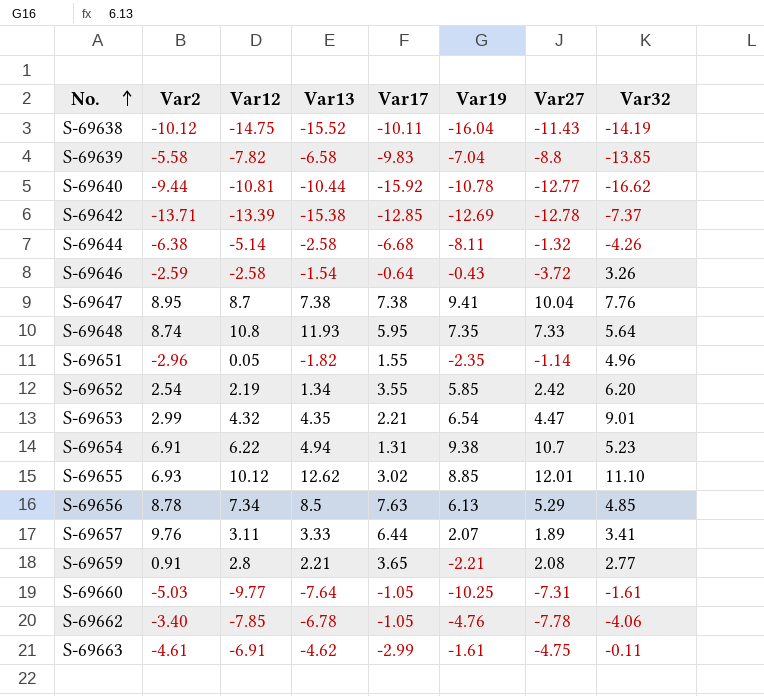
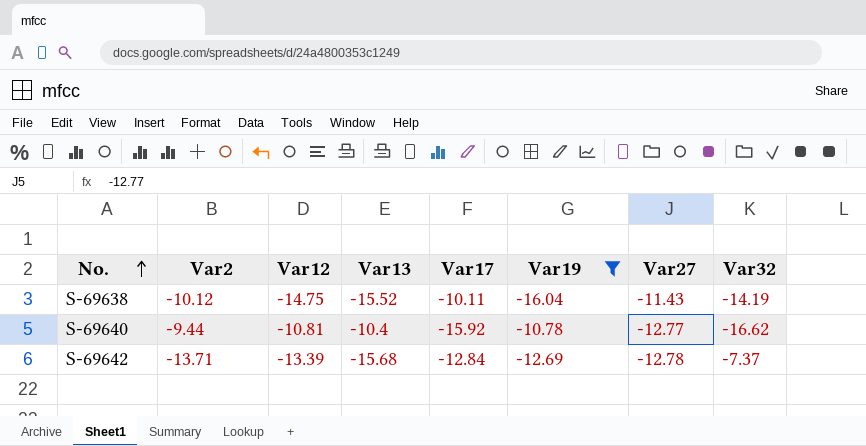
filter: none -> Var19 <= -10.78
S-69640 | Var13: -10.44 -> -10.4
S-69642 | Var13: -15.38 -> -15.68
S-69642 | Var17: -12.85 -> -12.84

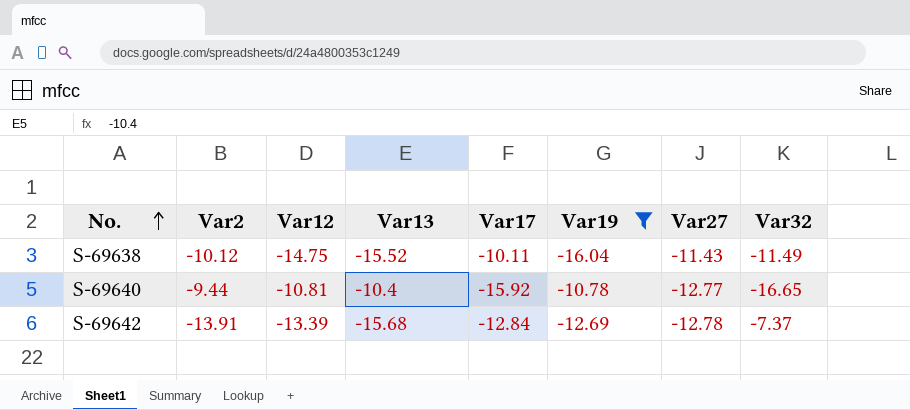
S-69638 | Var32: -14.19 -> -11.49
S-69640 | Var32: -16.62 -> -16.65
S-69642 | Var2: -13.71 -> -13.91

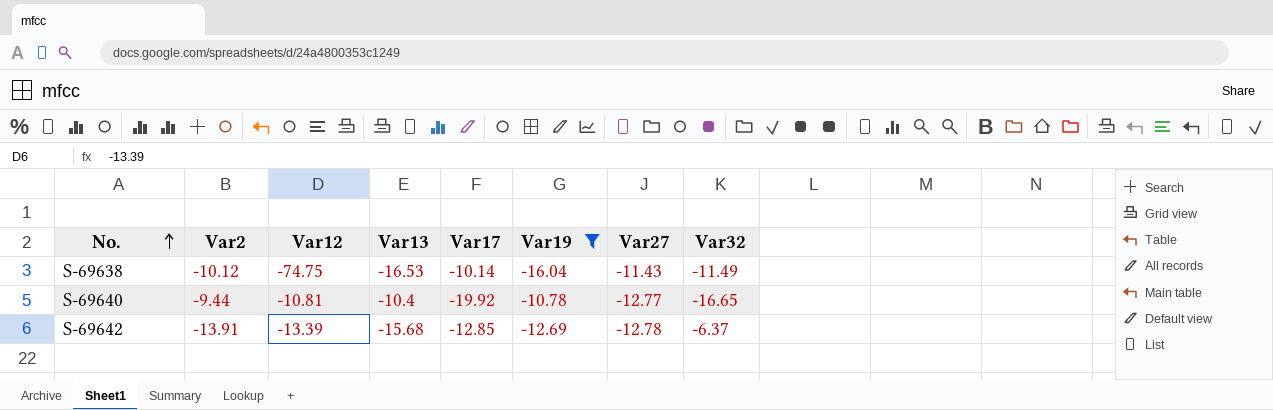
S-69638 | Var12: -14.75 -> -74.75
S-69638 | Var13: -15.52 -> -16.53
S-69638 | Var17: -10.11 -> -10.14
S-69640 | Var17: -15.92 -> -19.92
S-69642 | Var17: -12.84 -> -12.85
S-69642 | Var32: -7.37 -> -6.37

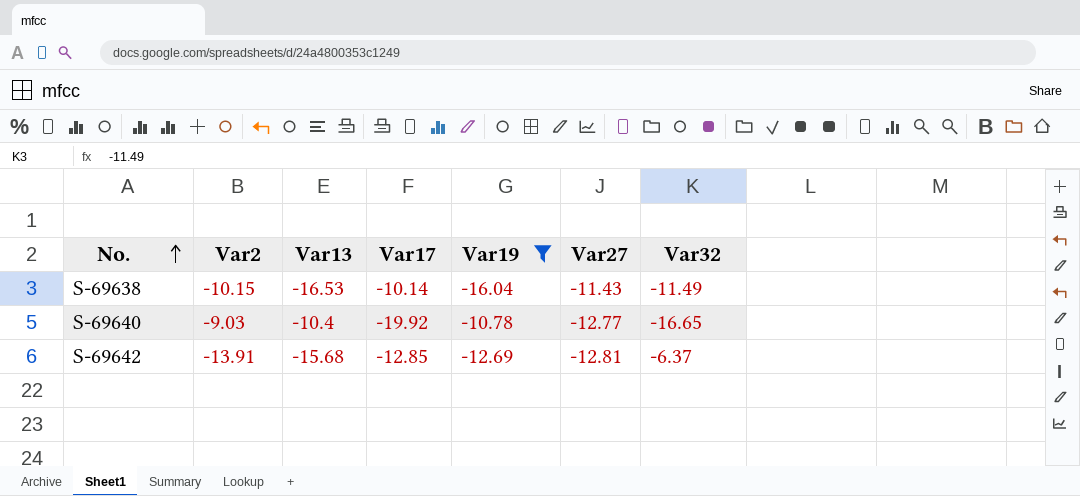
column Var12 | position: 3 -> none
S-69638 | Var2: -10.12 -> -10.15
S-69640 | Var2: -9.44 -> -9.03
S-69642 | Var27: -12.78 -> -12.81

